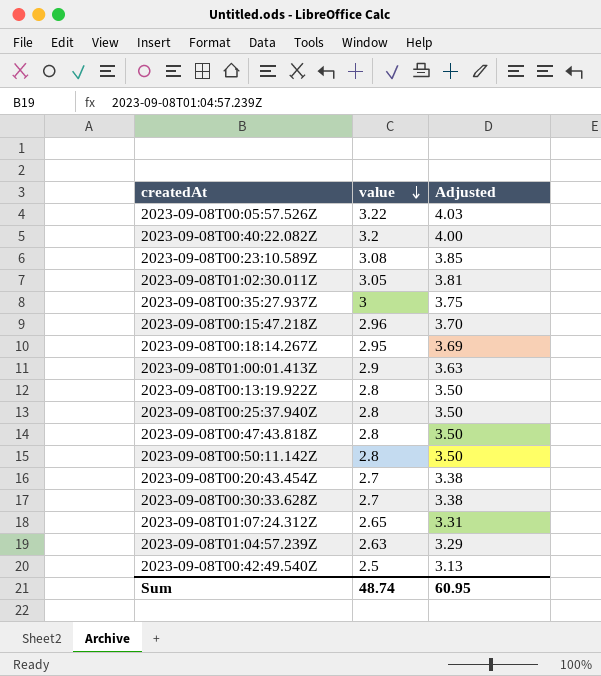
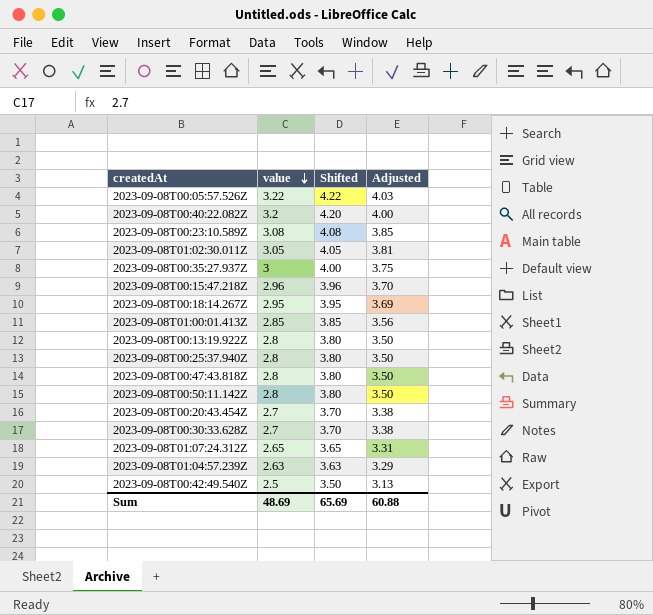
column Shifted | formula: none -> [value] + 1
2023-09-08T01:00:01.413Z | value: 2.9 -> 2.85
2023-09-08T01:00:01.413Z | Adjusted: 3.63 -> 3.56
Sum | value: 48.74 -> 48.69
Sum | Adjusted: 60.95 -> 60.88

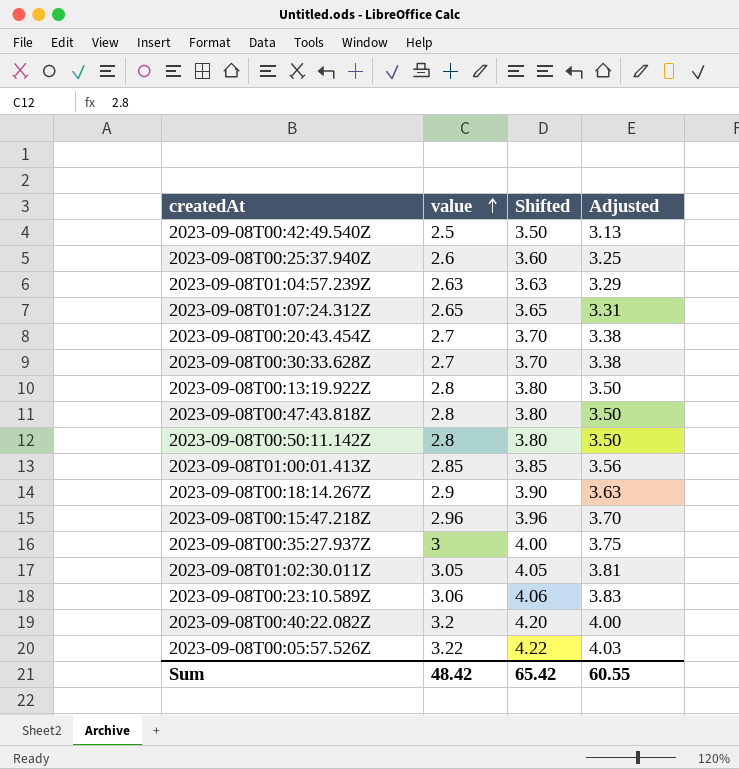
row order: value descending -> value ascending
2023-09-08T00:25:37.940Z | value: 2.8 -> 2.6
2023-09-08T00:25:37.940Z | Shifted: 3.80 -> 3.60
2023-09-08T00:25:37.940Z | Adjusted: 3.50 -> 3.25
2023-09-08T00:18:14.267Z | value: 2.95 -> 2.9
2023-09-08T00:18:14.267Z | Shifted: 3.95 -> 3.90
2023-09-08T00:18:14.267Z | Adjusted: 3.69 -> 3.63
2023-09-08T00:23:10.589Z | value: 3.08 -> 3.06
2023-09-08T00:23:10.589Z | Shifted: 4.08 -> 4.06
2023-09-08T00:23:10.589Z | Adjusted: 3.85 -> 3.83
Sum | value: 48.69 -> 48.42
Sum | Shifted: 65.69 -> 65.42
Sum | Adjusted: 60.88 -> 60.55

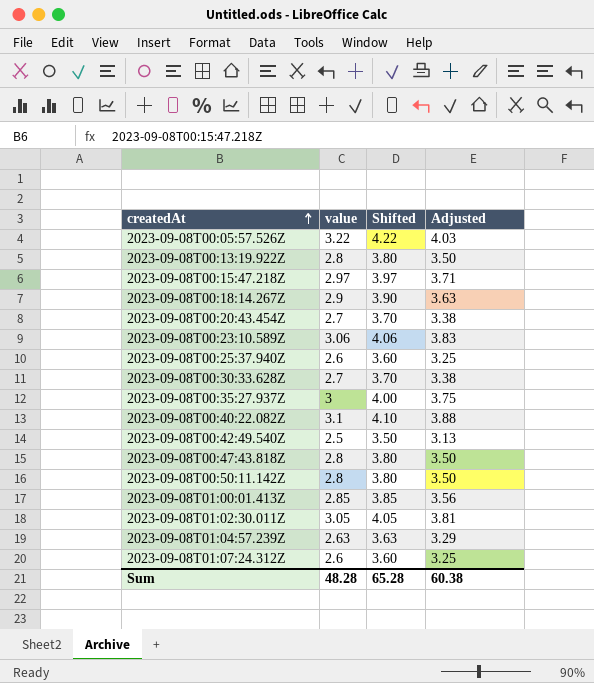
row order: value ascending -> createdAt ascending
2023-09-08T00:15:47.218Z | value: 2.96 -> 2.97
2023-09-08T00:15:47.218Z | Shifted: 3.96 -> 3.97
2023-09-08T00:15:47.218Z | Adjusted: 3.70 -> 3.71
2023-09-08T00:40:22.082Z | value: 3.2 -> 3.1
2023-09-08T00:40:22.082Z | Shifted: 4.20 -> 4.10
2023-09-08T00:40:22.082Z | Adjusted: 4.00 -> 3.88
2023-09-08T01:07:24.312Z | value: 2.65 -> 2.6
2023-09-08T01:07:24.312Z | Shifted: 3.65 -> 3.60
2023-09-08T01:07:24.312Z | Adjusted: 3.31 -> 3.25
Sum | value: 48.42 -> 48.28
Sum | Shifted: 65.42 -> 65.28
Sum | Adjusted: 60.55 -> 60.38

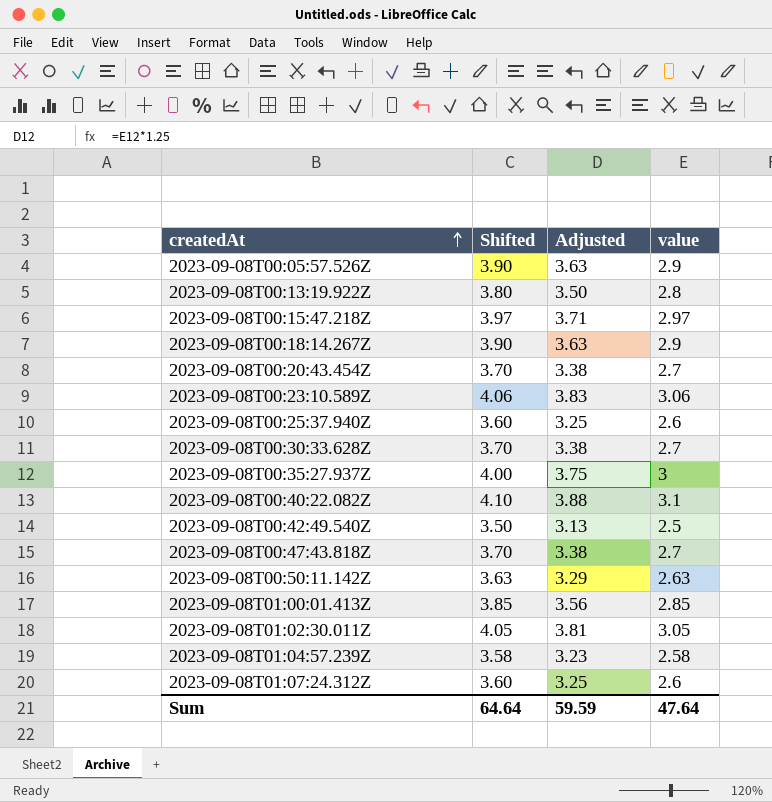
column value | position: 2 -> 4
2023-09-08T00:05:57.526Z | Shifted: 4.22 -> 3.90
2023-09-08T00:05:57.526Z | Adjusted: 4.03 -> 3.63
2023-09-08T00:05:57.526Z | value: 3.22 -> 2.9
2023-09-08T00:47:43.818Z | Shifted: 3.80 -> 3.70
2023-09-08T00:47:43.818Z | Adjusted: 3.50 -> 3.38
2023-09-08T00:47:43.818Z | value: 2.8 -> 2.7
2023-09-08T00:50:11.142Z | Shifted: 3.80 -> 3.63
2023-09-08T00:50:11.142Z | Adjusted: 3.50 -> 3.29
2023-09-08T00:50:11.142Z | value: 2.8 -> 2.63
2023-09-08T01:04:57.239Z | Shifted: 3.63 -> 3.58
2023-09-08T01:04:57.239Z | Adjusted: 3.29 -> 3.23
2023-09-08T01:04:57.239Z | value: 2.63 -> 2.58
Sum | Shifted: 65.28 -> 64.64
Sum | Adjusted: 60.38 -> 59.59
Sum | value: 48.28 -> 47.64

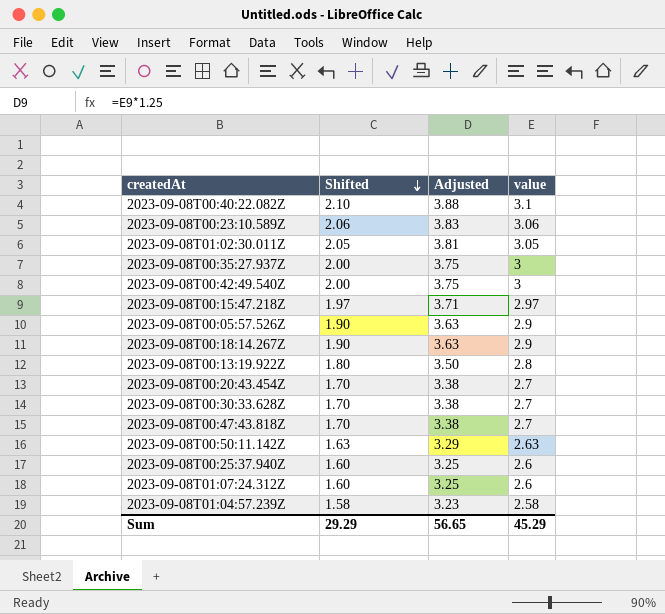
row order: createdAt ascending -> Shifted descending
column Shifted | formula: [value] + 1 -> [value] - 1
row 2023-09-08T01:00:01.413Z: 3.85 | 3.56 | 2.85 -> none
2023-09-08T00:42:49.540Z | Adjusted: 3.13 -> 3.75
2023-09-08T00:42:49.540Z | value: 2.5 -> 3
Sum | Shifted: 64.64 -> 29.29
Sum | Adjusted: 59.59 -> 56.65
Sum | value: 47.64 -> 45.29

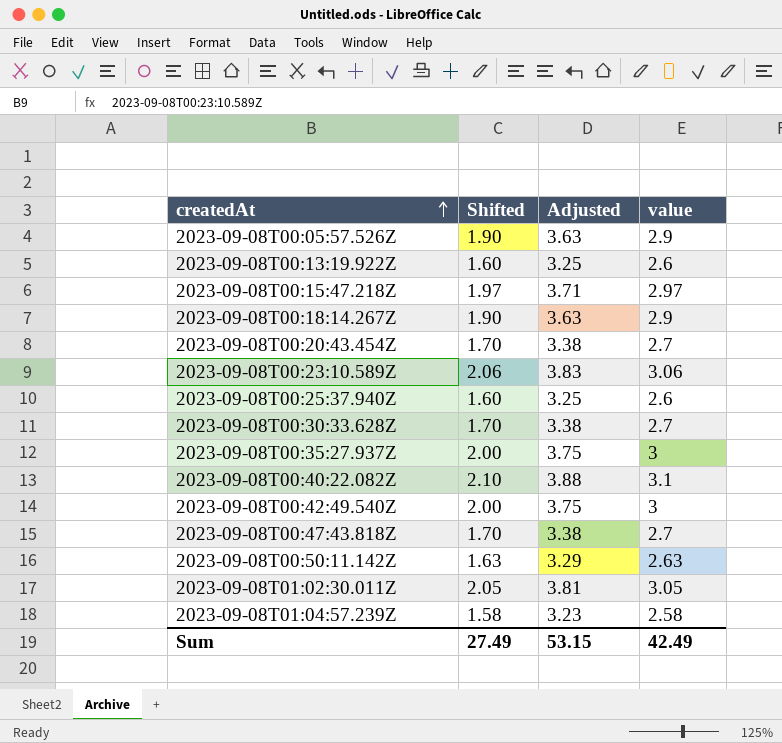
row order: Shifted descending -> createdAt ascending
row 2023-09-08T01:07:24.312Z: 1.60 | 3.25 | 2.6 -> none
2023-09-08T00:13:19.922Z | Shifted: 1.80 -> 1.60
2023-09-08T00:13:19.922Z | Adjusted: 3.50 -> 3.25
2023-09-08T00:13:19.922Z | value: 2.8 -> 2.6
Sum | Shifted: 29.29 -> 27.49
Sum | Adjusted: 56.65 -> 53.15
Sum | value: 45.29 -> 42.49

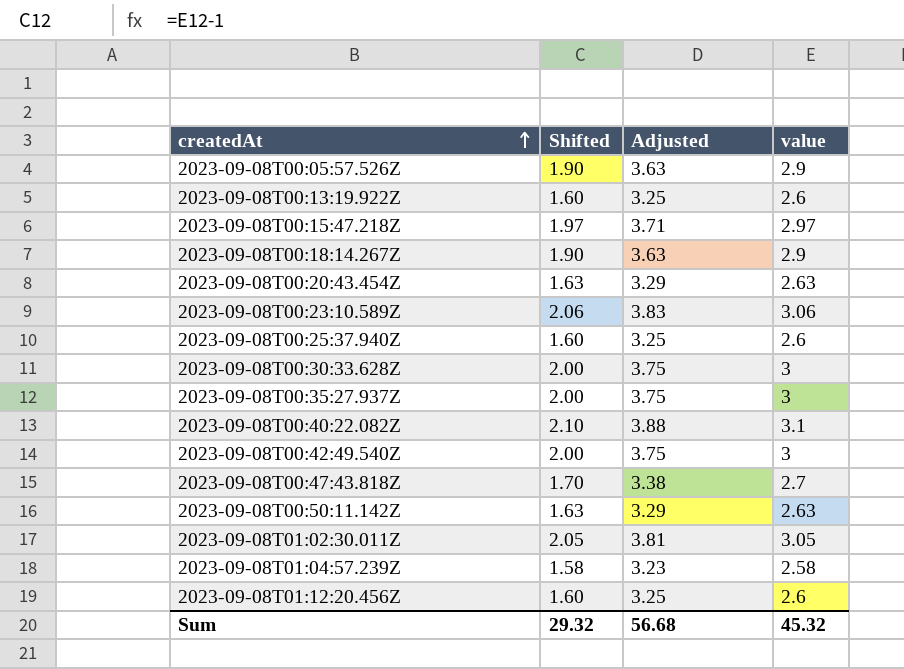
2023-09-08T00:20:43.454Z | Shifted: 1.70 -> 1.63
2023-09-08T00:20:43.454Z | Adjusted: 3.38 -> 3.29
2023-09-08T00:20:43.454Z | value: 2.7 -> 2.63
2023-09-08T00:30:33.628Z | Shifted: 1.70 -> 2.00
2023-09-08T00:30:33.628Z | Adjusted: 3.38 -> 3.75
2023-09-08T00:30:33.628Z | value: 2.7 -> 3
row 2023-09-08T01:12:20.456Z: none -> 1.60 | 3.25 | 2.6
Sum | Shifted: 27.49 -> 29.32
Sum | Adjusted: 53.15 -> 56.68
Sum | value: 42.49 -> 45.32

